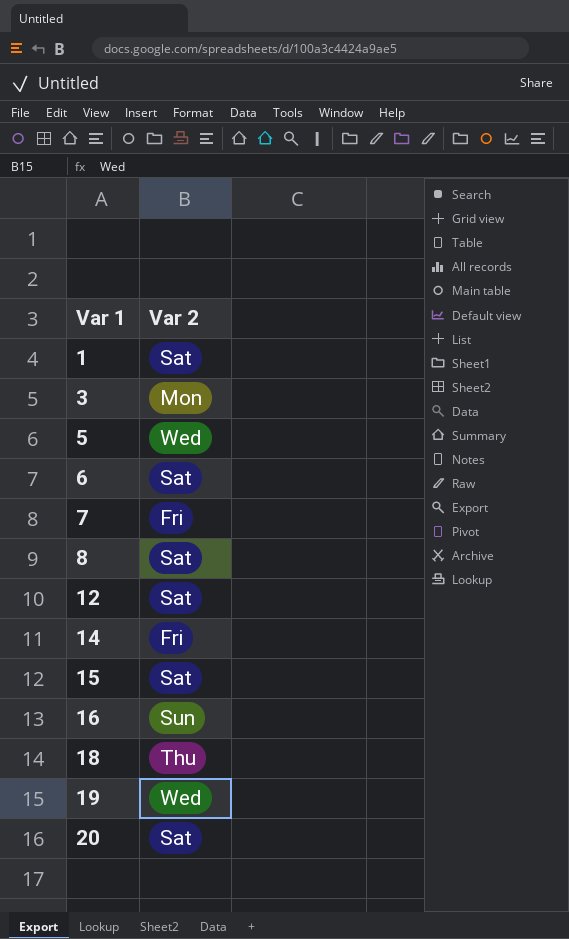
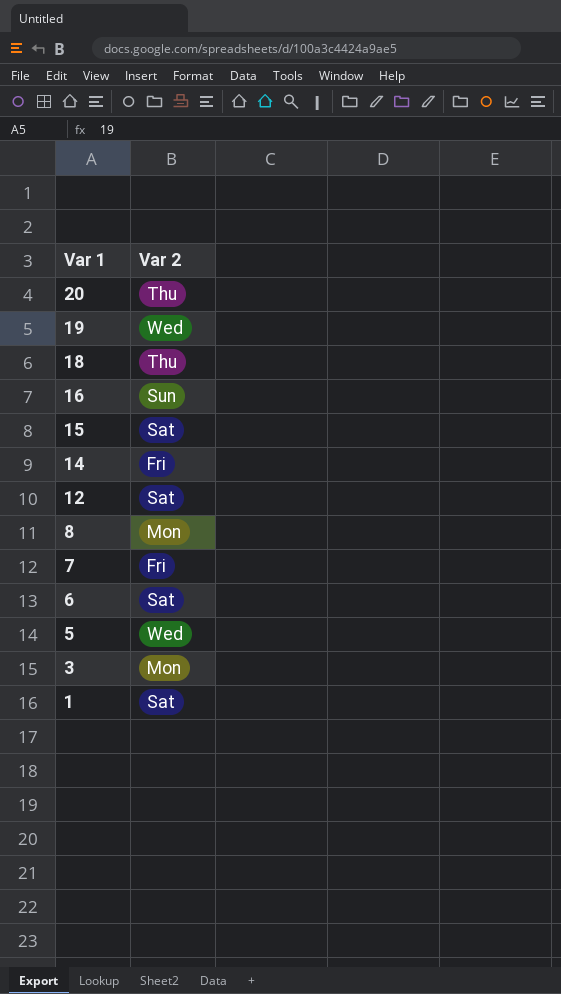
row order: Var 1 ascending -> Var 1 descending
20 | Var 2: Sat -> Thu
8 | Var 2: Sat -> Mon

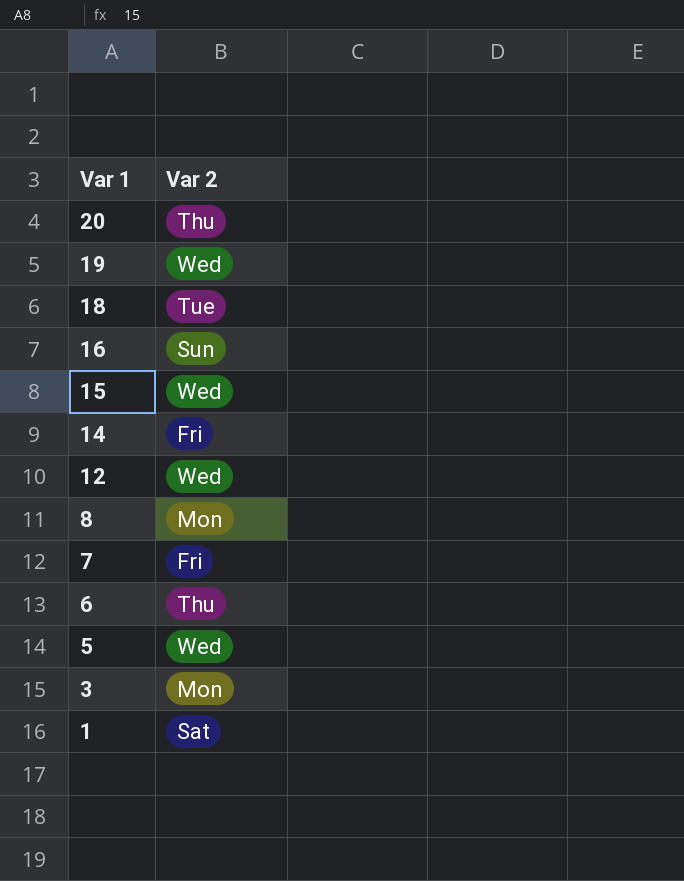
18 | Var 2: Thu -> Tue
15 | Var 2: Sat -> Wed
12 | Var 2: Sat -> Wed
6 | Var 2: Sat -> Thu

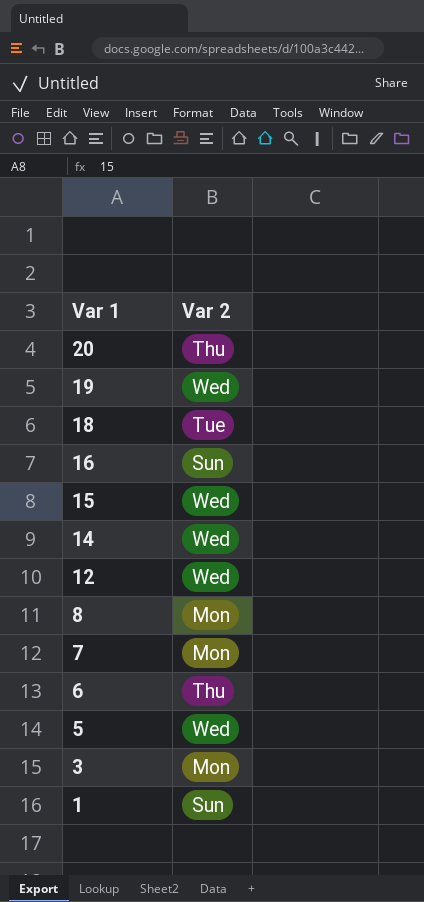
14 | Var 2: Fri -> Wed
7 | Var 2: Fri -> Mon
1 | Var 2: Sat -> Sun

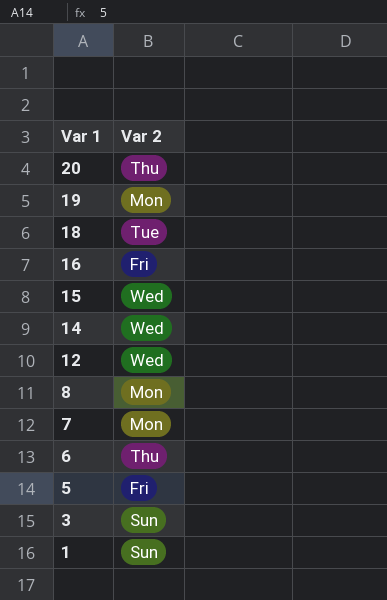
19 | Var 2: Wed -> Mon
16 | Var 2: Sun -> Fri
5 | Var 2: Wed -> Fri
3 | Var 2: Mon -> Sun

